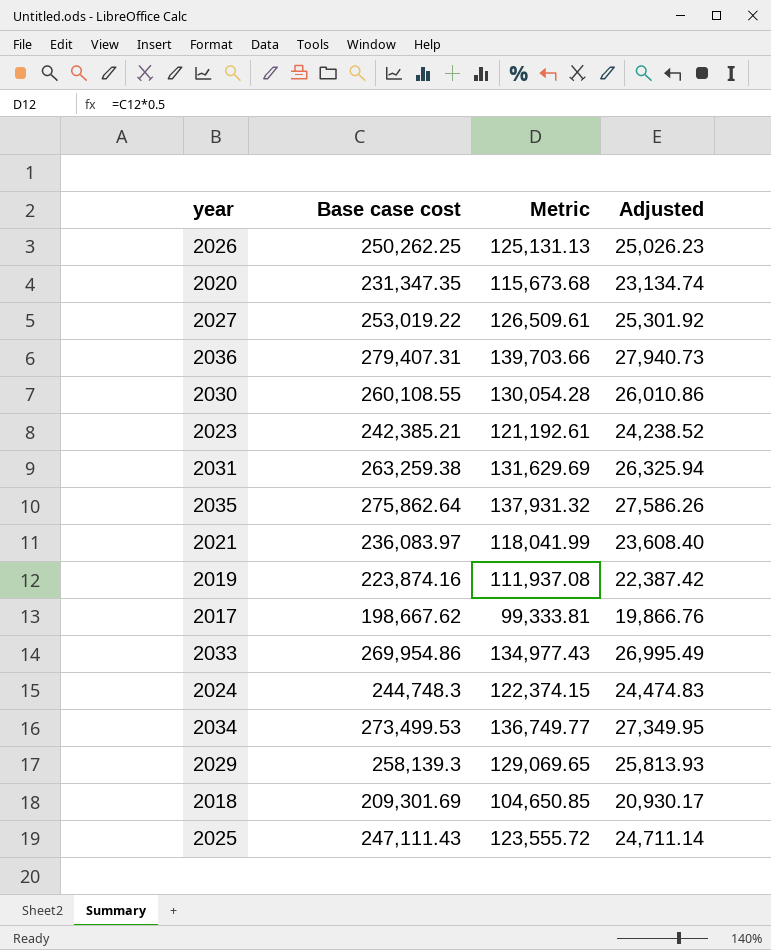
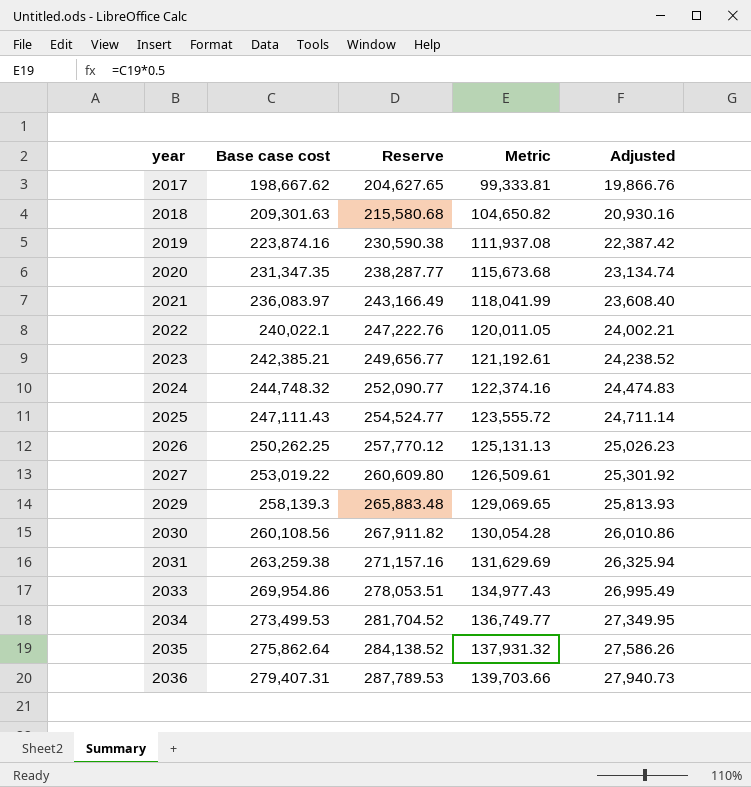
row order: none -> year ascending
column Reserve | formula: none -> [Base case cost] * 1.03
2018 | Base case cost: 209,301.69 -> 209,301.63
2018 | Metric: 104,650.85 -> 104,650.82
2018 | Adjusted: 20,930.17 -> 20,930.16
row 2022: none -> 240,022.1 | 247,222.76 | 120,011.05 | 24,002.21
2024 | Base case cost: 244,748.3 -> 244,748.32
2024 | Metric: 122,374.15 -> 122,374.16
2030 | Base case cost: 260,108.55 -> 260,108.56

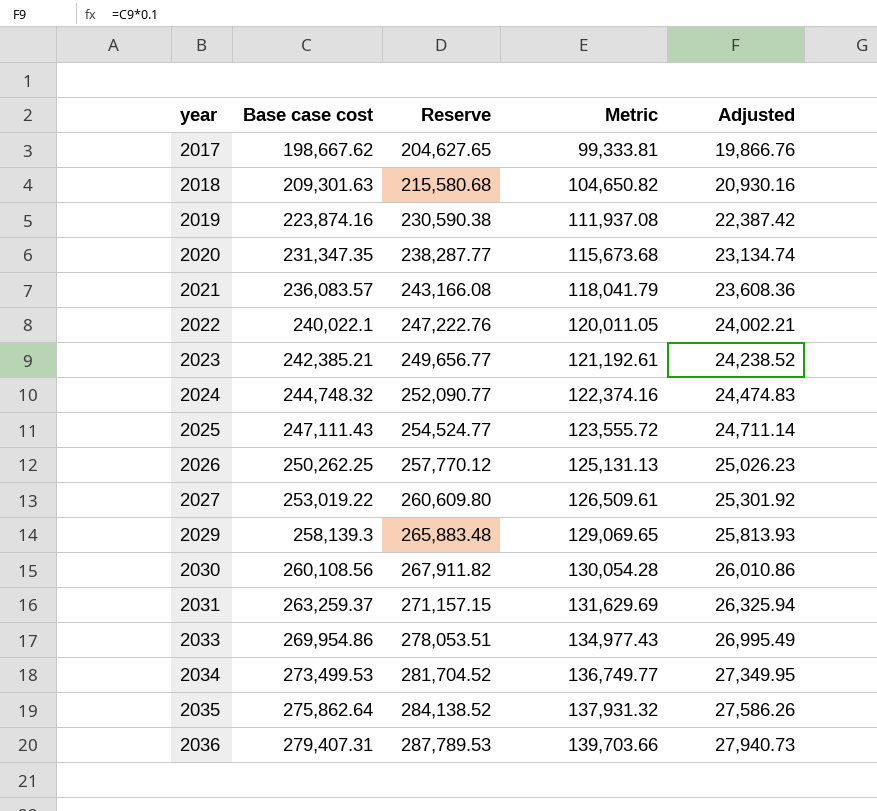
2021 | Base case cost: 236,083.97 -> 236,083.57
2021 | Reserve: 243,166.49 -> 243,166.08
2021 | Metric: 118,041.99 -> 118,041.79
2021 | Adjusted: 23,608.40 -> 23,608.36
2031 | Base case cost: 263,259.38 -> 263,259.37
2031 | Reserve: 271,157.16 -> 271,157.15

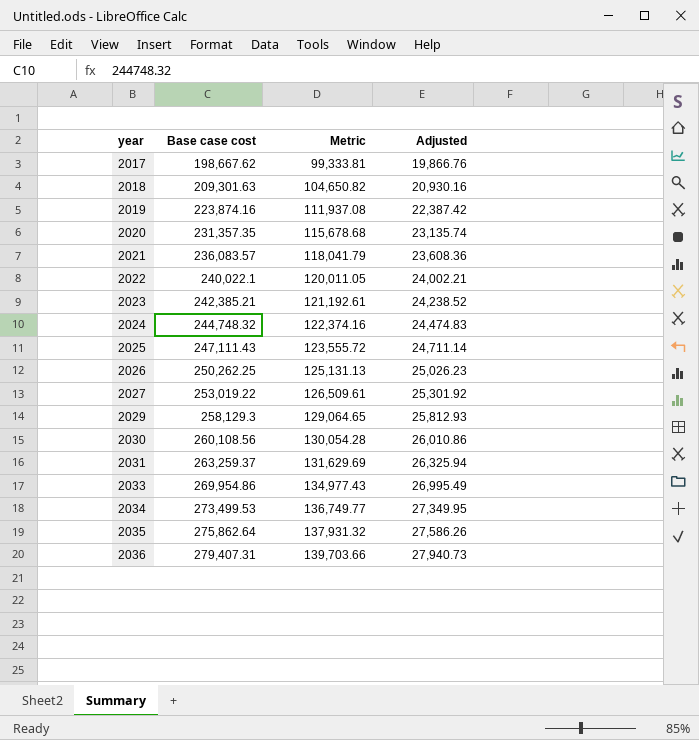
column Reserve | formula: [Base case cost] * 1.03 -> none
2020 | Base case cost: 231,347.35 -> 231,357.35
2020 | Metric: 115,673.68 -> 115,678.68
2020 | Adjusted: 23,134.74 -> 23,135.74
2029 | Base case cost: 258,139.3 -> 258,129.3
2029 | Metric: 129,069.65 -> 129,064.65
2029 | Adjusted: 25,813.93 -> 25,812.93

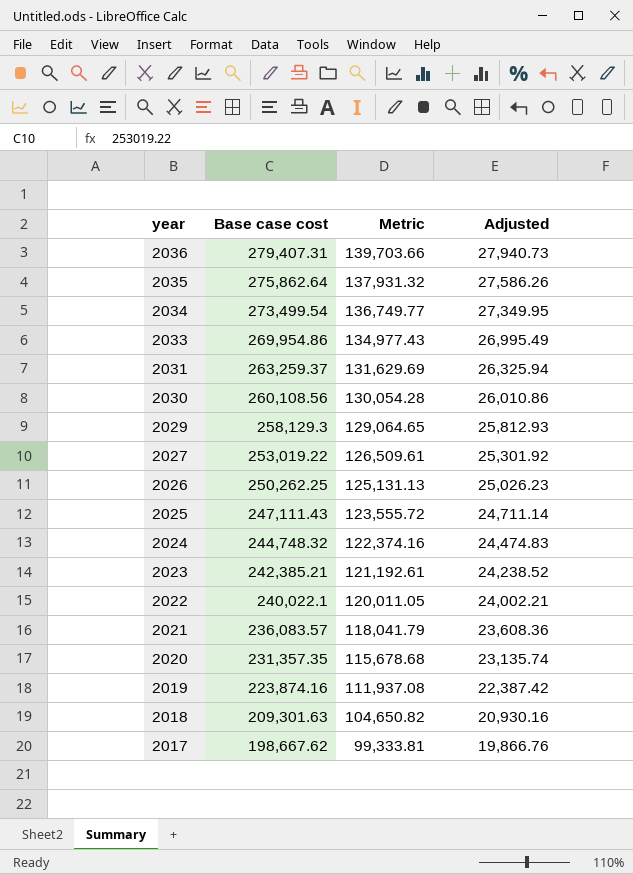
row order: year ascending -> year descending
2034 | Base case cost: 273,499.53 -> 273,499.54

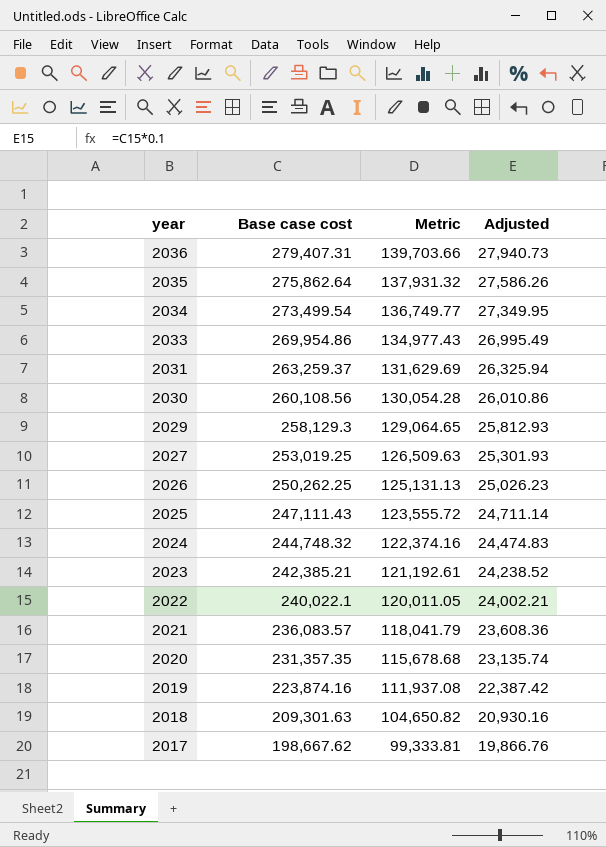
2027 | Base case cost: 253,019.22 -> 253,019.25
2027 | Metric: 126,509.61 -> 126,509.63
2027 | Adjusted: 25,301.92 -> 25,301.93

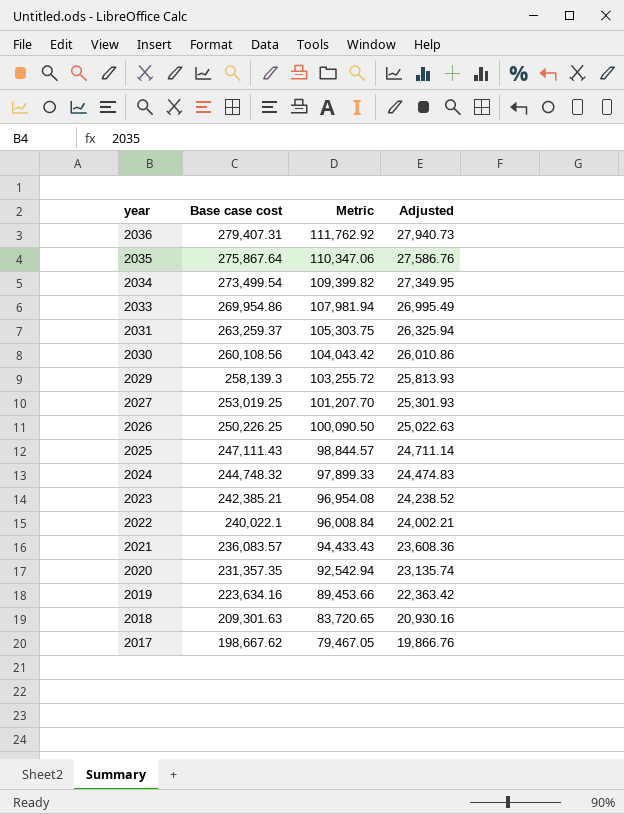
column Metric | formula: [Base case cost] * 0.5 -> [Base case cost] * 0.4
2035 | Base case cost: 275,862.64 -> 275,867.64
2035 | Adjusted: 27,586.26 -> 27,586.76
2029 | Base case cost: 258,129.3 -> 258,139.3
2029 | Adjusted: 25,812.93 -> 25,813.93
2026 | Base case cost: 250,262.25 -> 250,226.25
2026 | Adjusted: 25,026.23 -> 25,022.63
2019 | Base case cost: 223,874.16 -> 223,634.16
2019 | Adjusted: 22,387.42 -> 22,363.42

